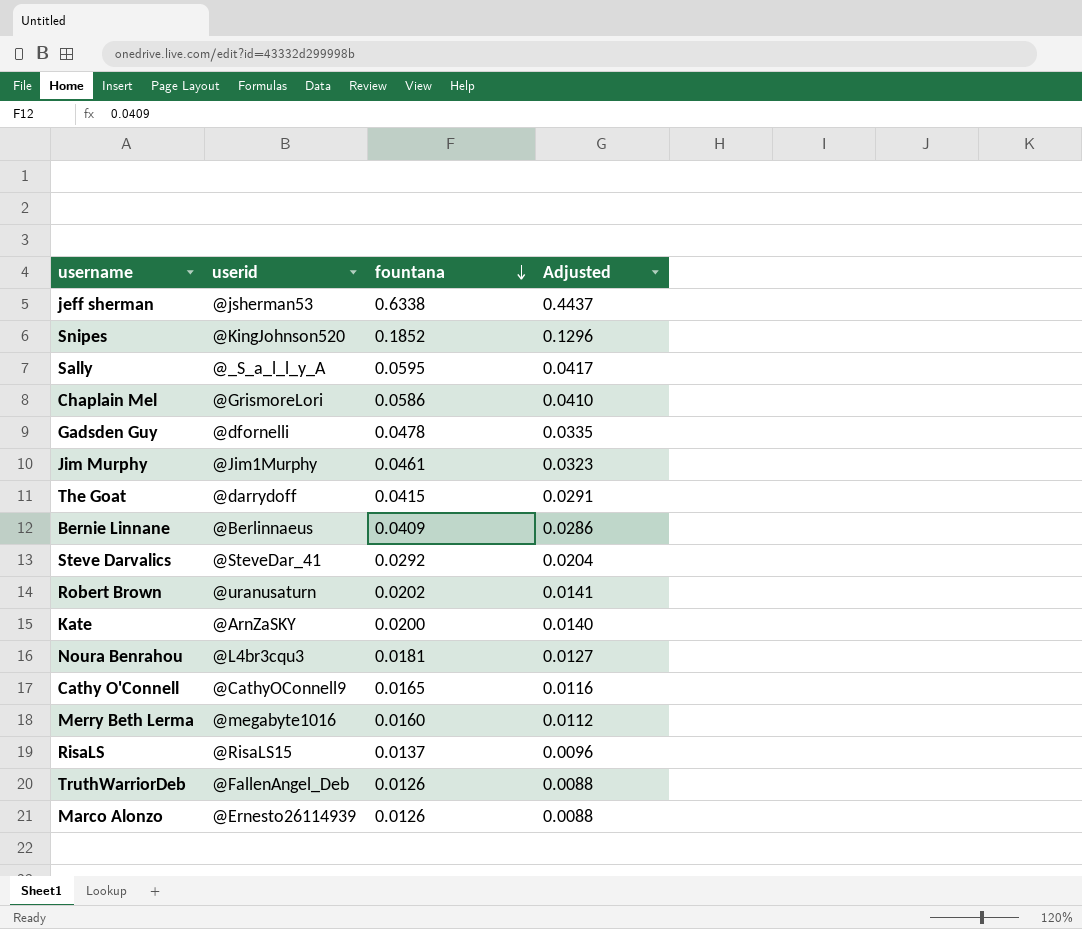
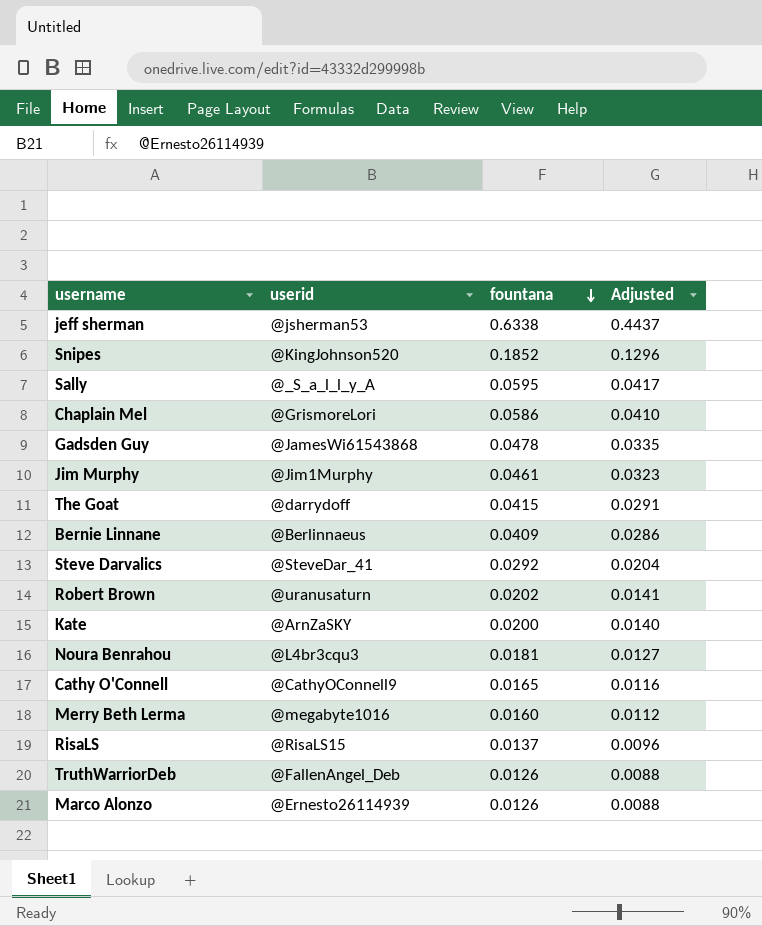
Gadsden Guy | userid: @dfornelli -> @JamesWi61543868

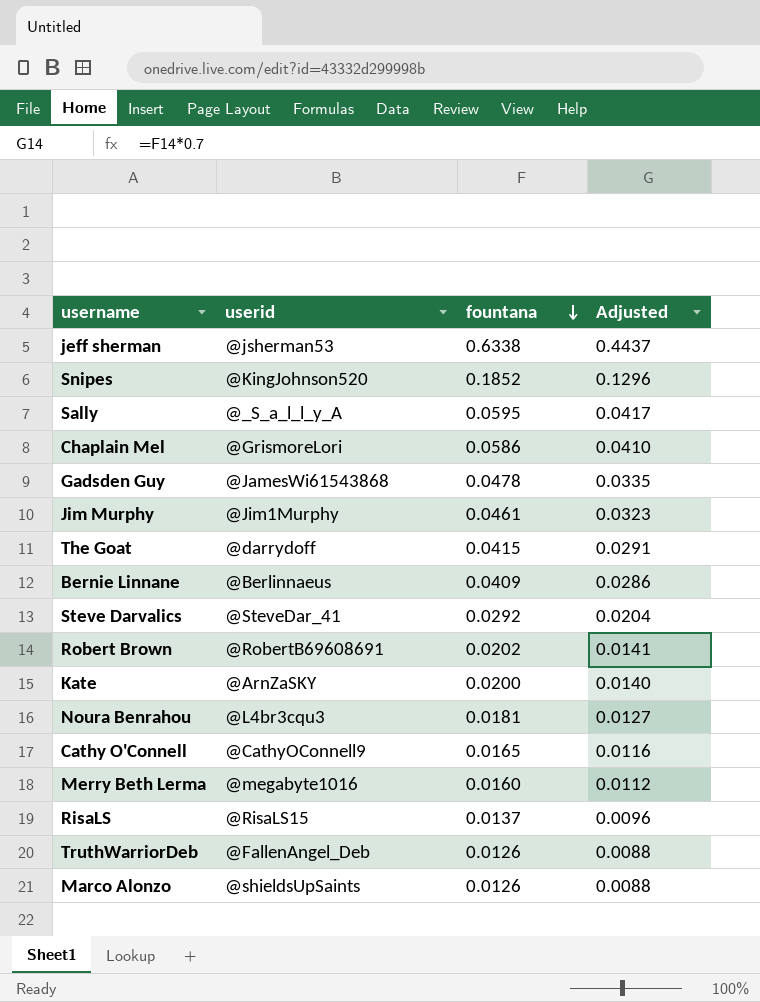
Robert Brown | userid: @uranusaturn -> @RobertB69608691
Marco Alonzo | userid: @Ernesto26114939 -> @shieldsUpSaints

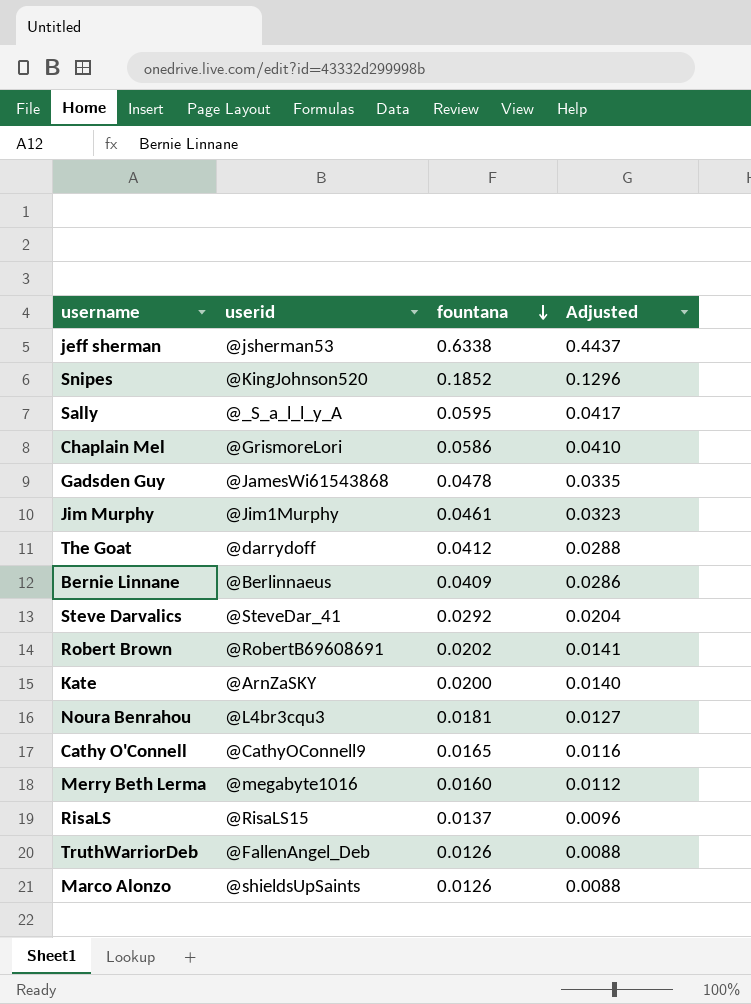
The Goat | fountana: 0.0415 -> 0.0412
The Goat | Adjusted: 0.0291 -> 0.0288

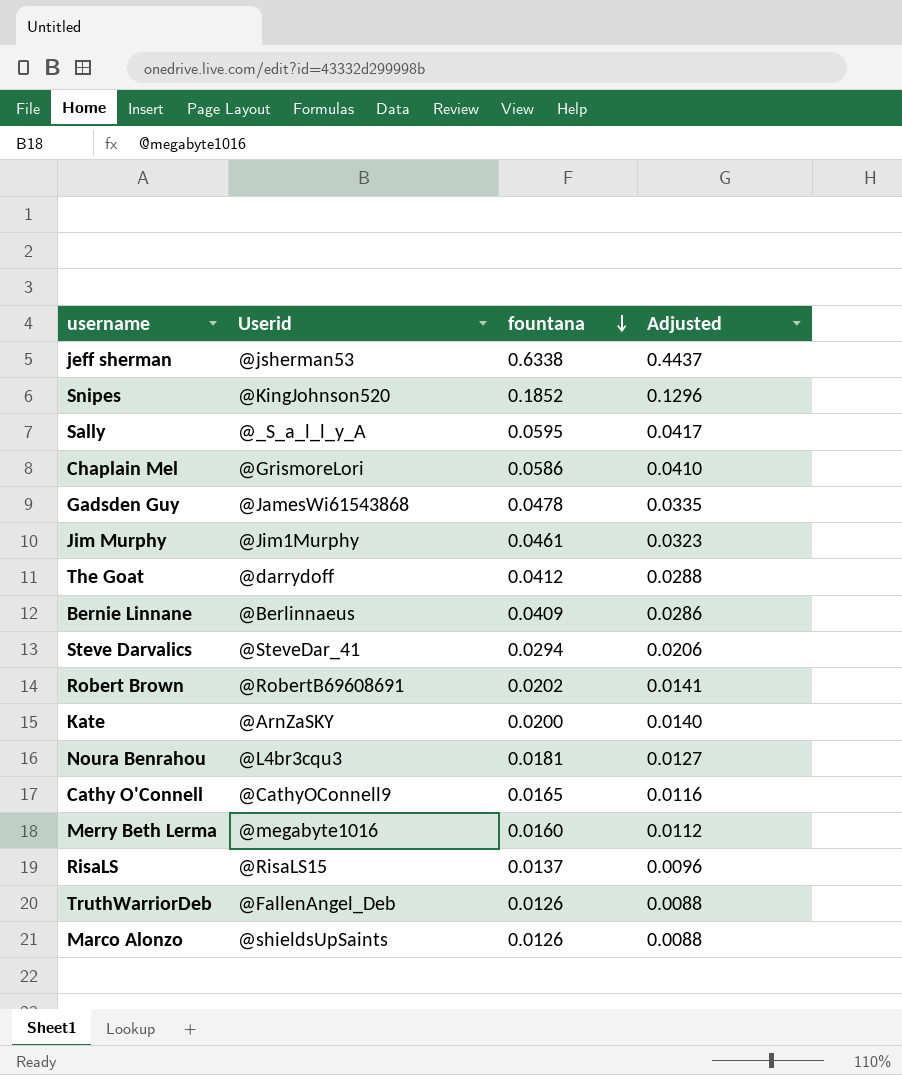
column name: userid -> Userid
Steve Darvalics | fountana: 0.0292 -> 0.0294
Steve Darvalics | Adjusted: 0.0204 -> 0.0206

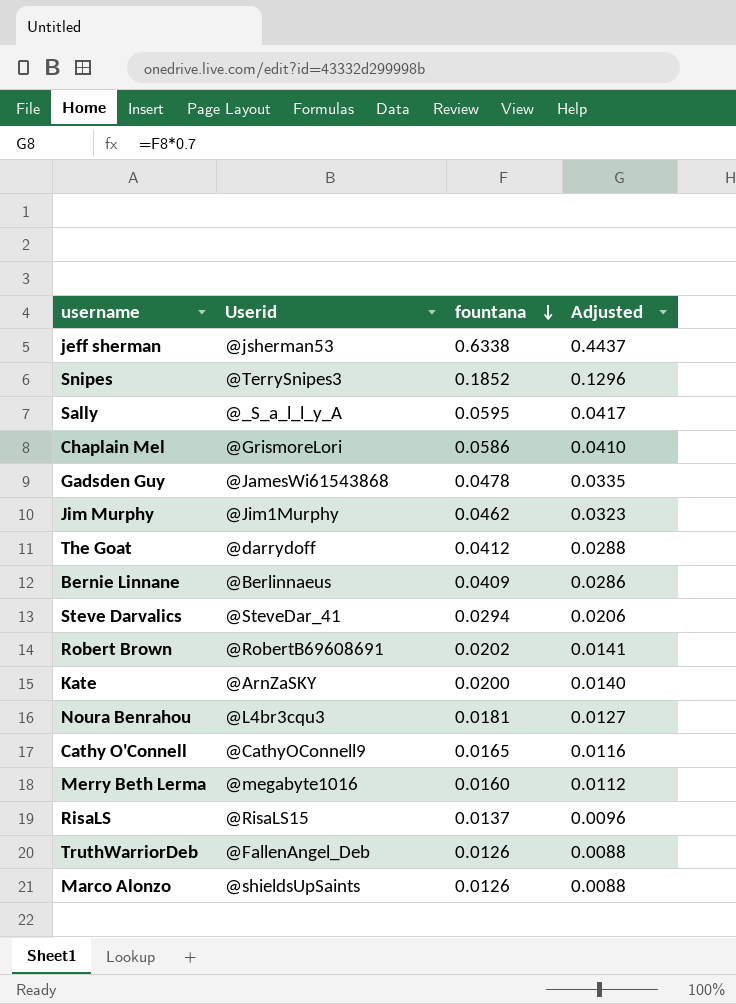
Snipes | Userid: @KingJohnson520 -> @TerrySnipes3
Jim Murphy | fountana: 0.0461 -> 0.0462

